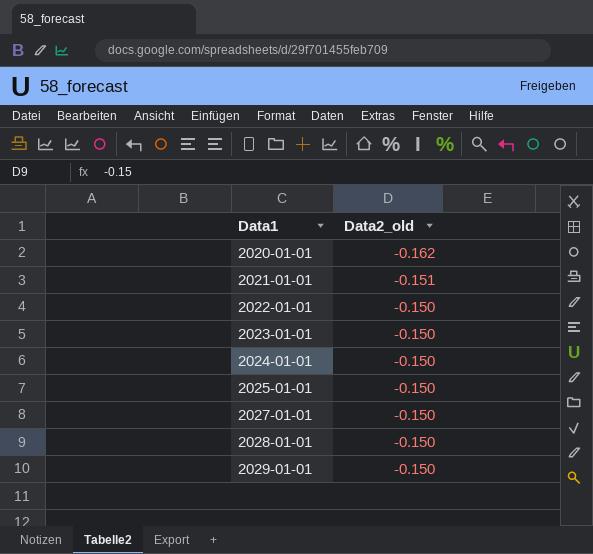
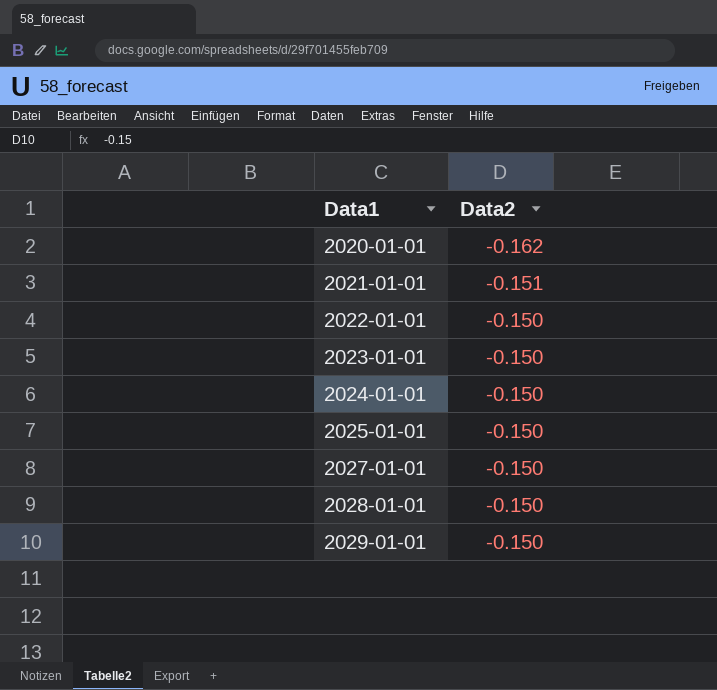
column name: Data2_old -> Data2

